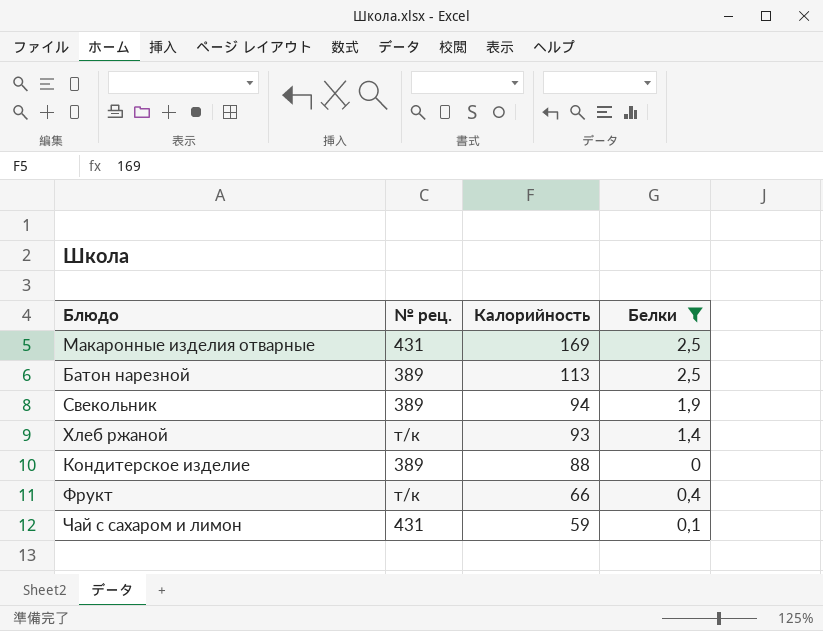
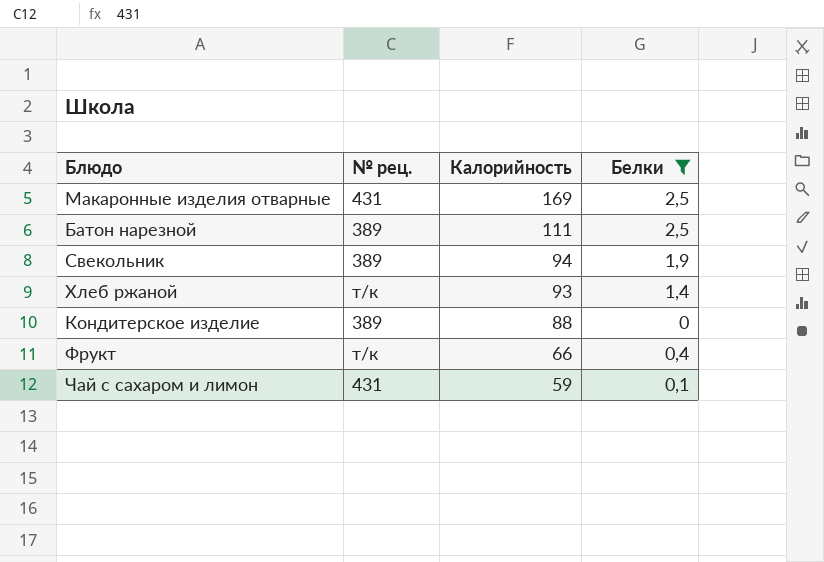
Батон нарезной | Калорийность: 113 -> 111

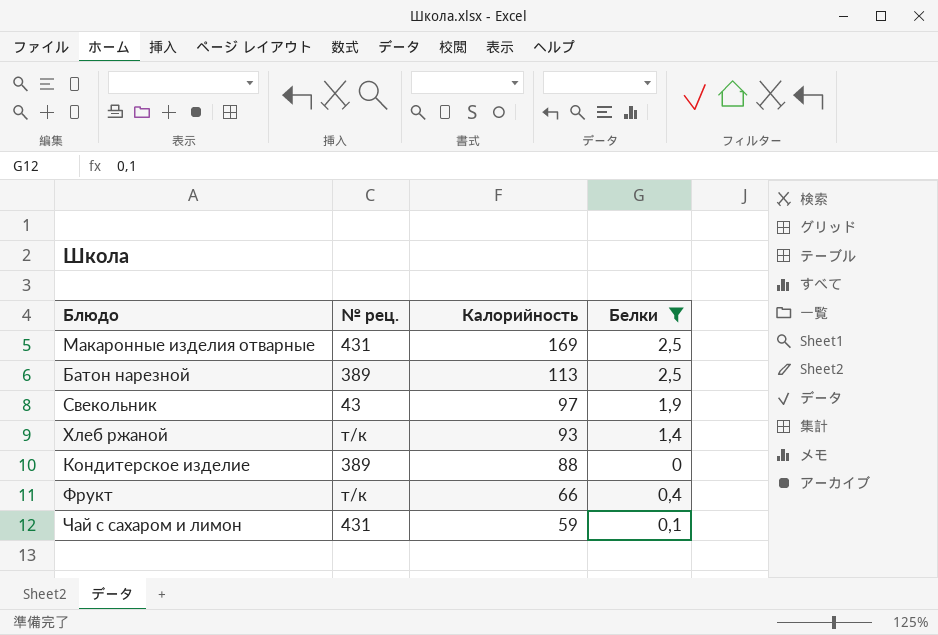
Батон нарезной | Калорийность: 111 -> 113
Свекольник | № рец.: 389 -> 43
Свекольник | Калорийность: 94 -> 97

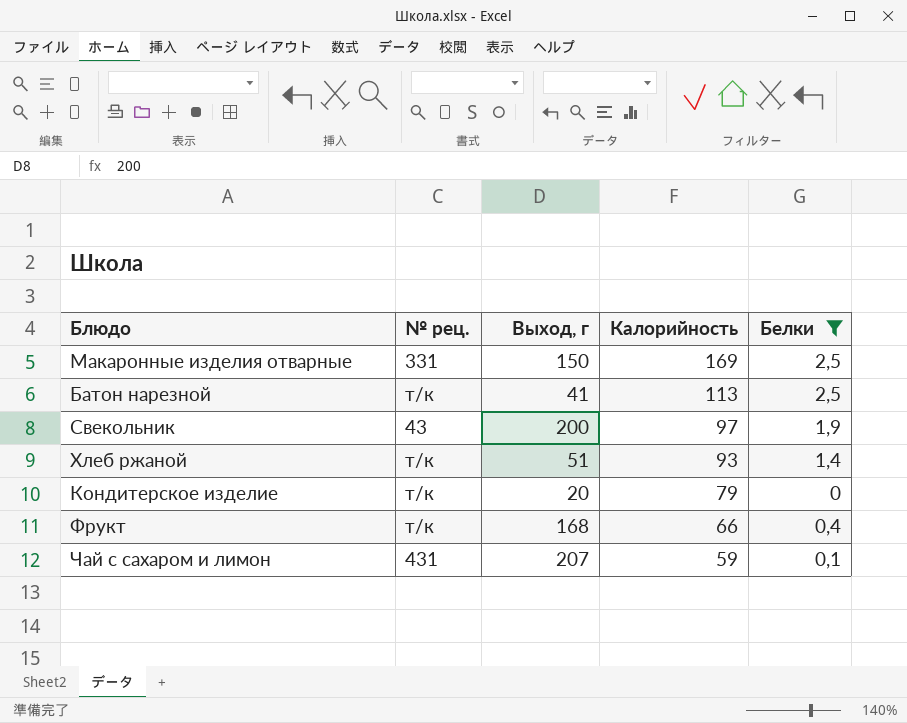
column Выход, г | position: none -> 3
Макаронные изделия отварные | № рец.: 431 -> 331
Батон нарезной | № рец.: 389 -> т/к
Кондитерское изделие | № рец.: 389 -> т/к
Кондитерское изделие | Калорийность: 88 -> 79

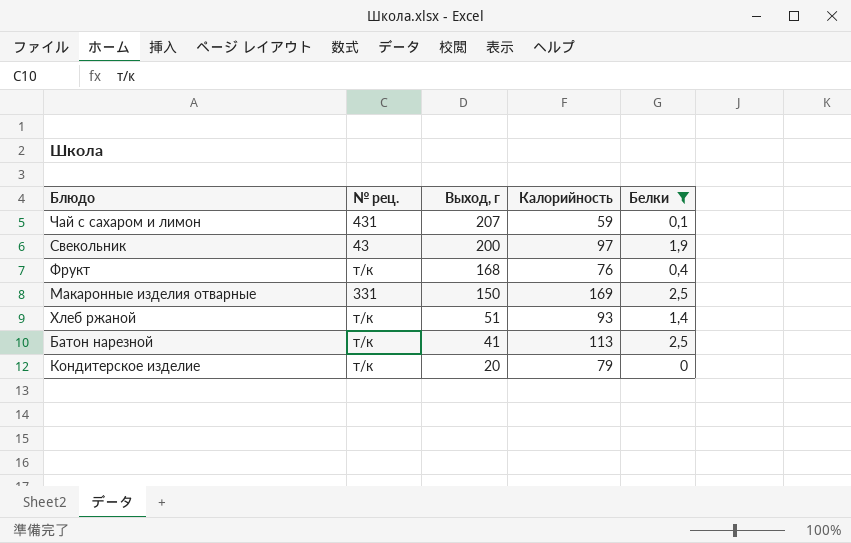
row order: Калорийность descending -> Выход, г descending
Фрукт | Калорийность: 66 -> 76

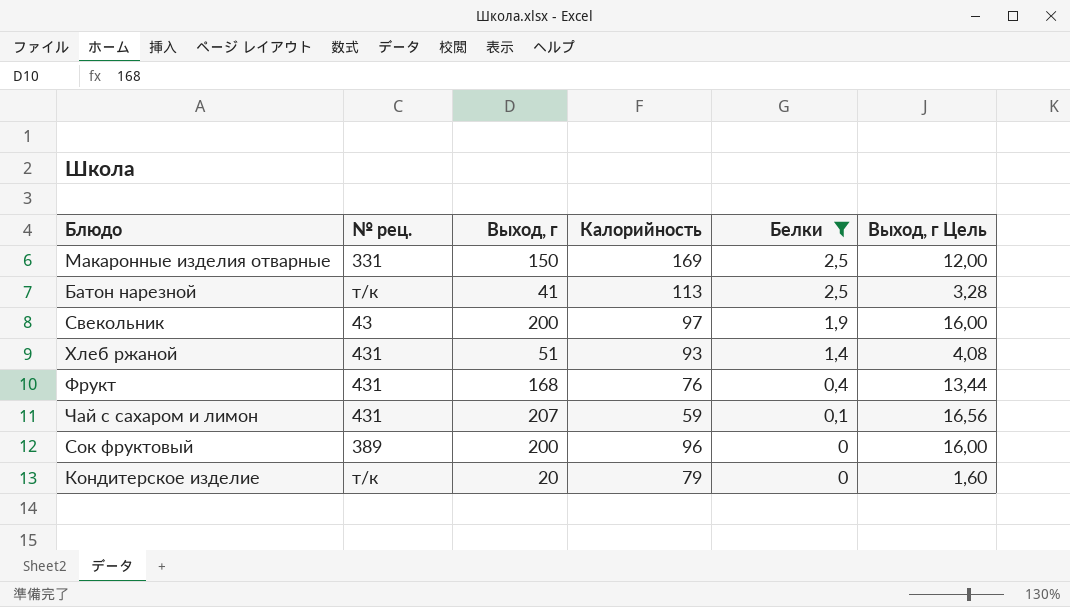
row order: Выход, г descending -> Белки descending
column Выход, г Цель | formula: none -> [Выход, г] * 0,08
Хлеб ржаной | № рец.: т/к -> 431
Фрукт | № рец.: т/к -> 431
row Сок фруктовый: none -> 389 | 200 | 96 | 0 | 16,00

